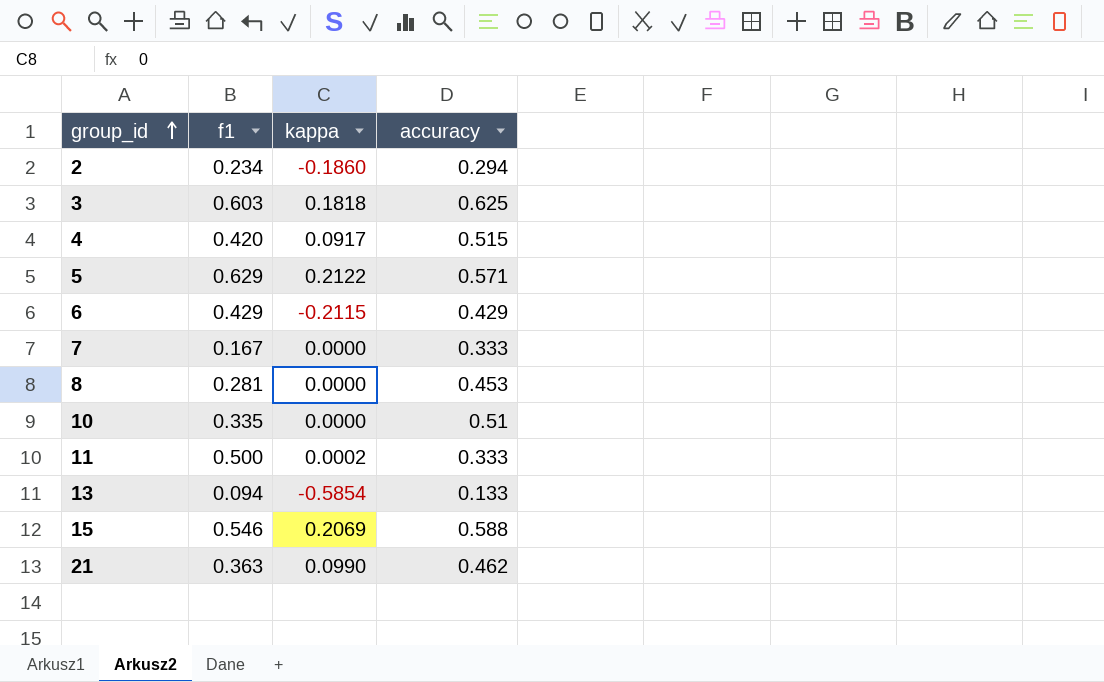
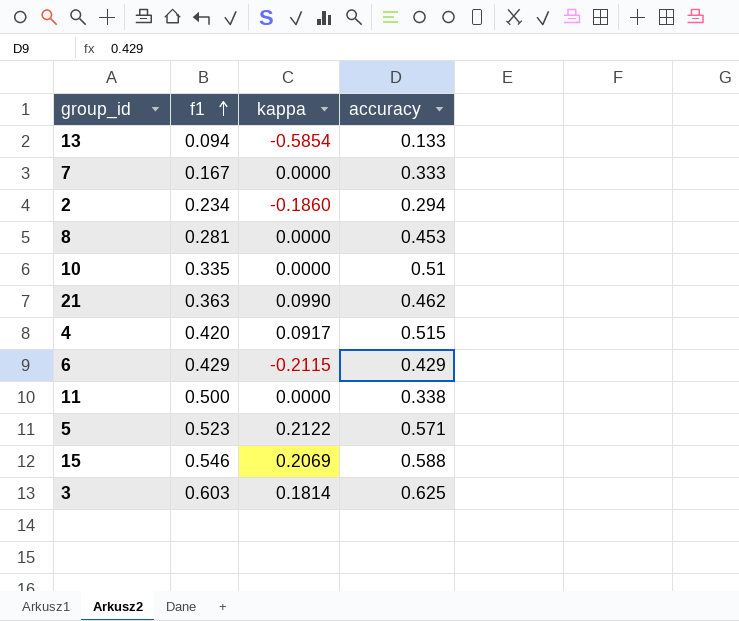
row order: group_id ascending -> f1 ascending
11 | kappa: 0.0002 -> 0.0000
11 | accuracy: 0.333 -> 0.338
5 | f1: 0.629 -> 0.523
3 | kappa: 0.1818 -> 0.1814

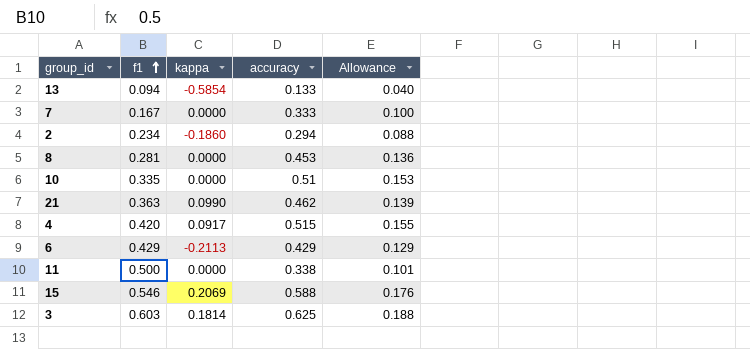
column Allowance | formula: none -> [accuracy] * 0.3
row 5: 0.523 | 0.2122 | 0.571 -> none
6 | kappa: -0.2115 -> -0.2113

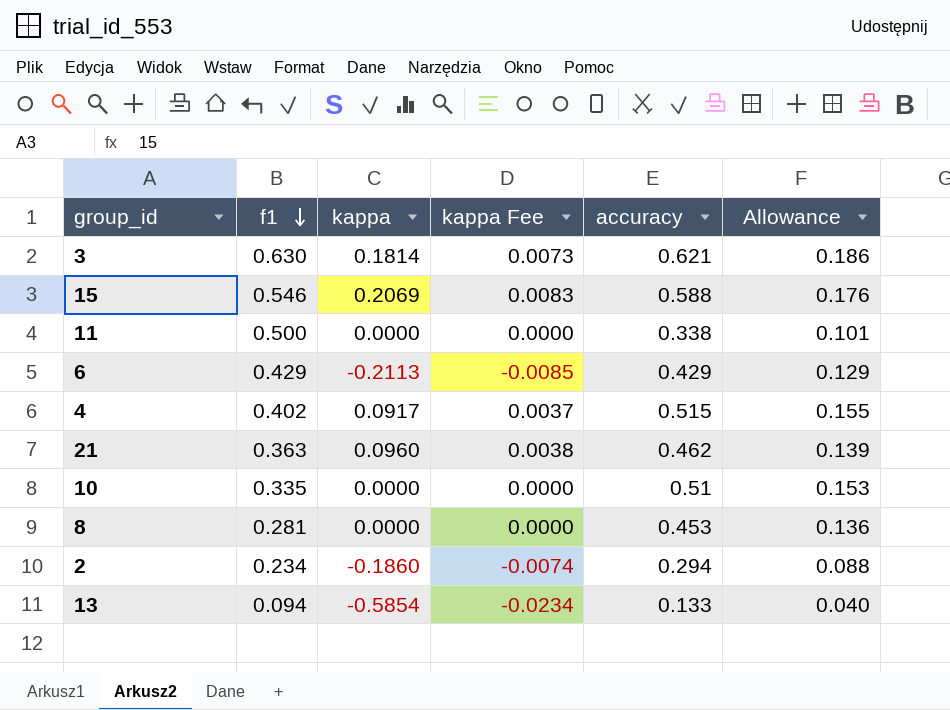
row order: f1 ascending -> f1 descending
column kappa Fee | formula: none -> [kappa] * 0.04
row 7: 0.167 | 0.0000 | 0.333 | 0.100 -> none
3 | f1: 0.603 -> 0.630
3 | accuracy: 0.625 -> 0.621
3 | Allowance: 0.188 -> 0.186
4 | f1: 0.420 -> 0.402
21 | kappa: 0.0990 -> 0.0960

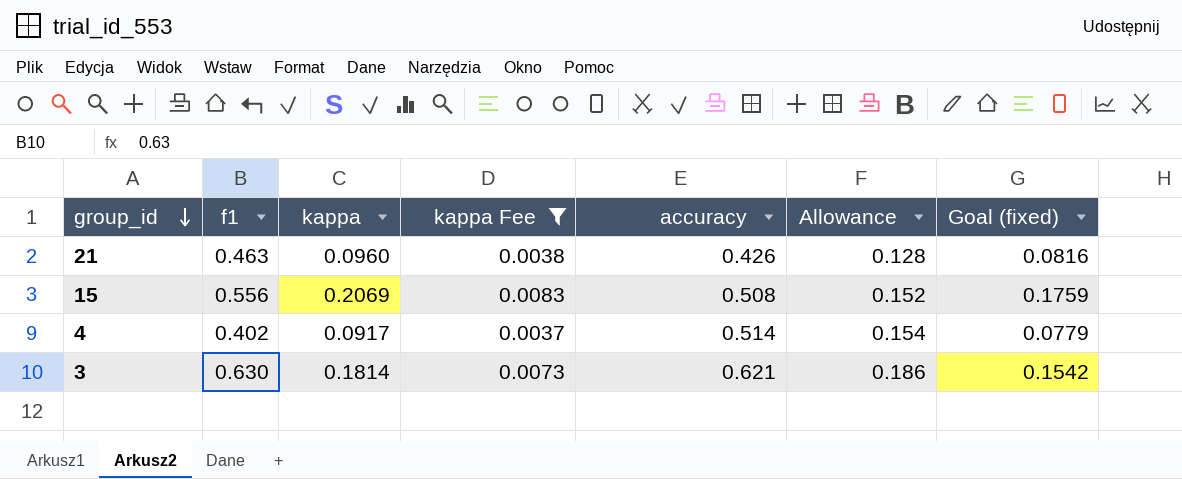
filter: none -> kappa Fee >= 0.0037
row order: f1 descending -> group_id descending
column Goal (fixed) | formula: none -> [kappa] * 0.85
21 | f1: 0.363 -> 0.463
21 | accuracy: 0.462 -> 0.426
21 | Allowance: 0.139 -> 0.128
15 | f1: 0.546 -> 0.556
15 | accuracy: 0.588 -> 0.508
15 | Allowance: 0.176 -> 0.152
4 | accuracy: 0.515 -> 0.514
4 | Allowance: 0.155 -> 0.154

